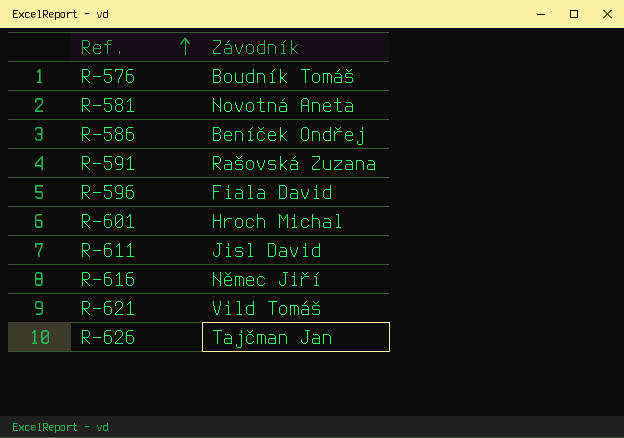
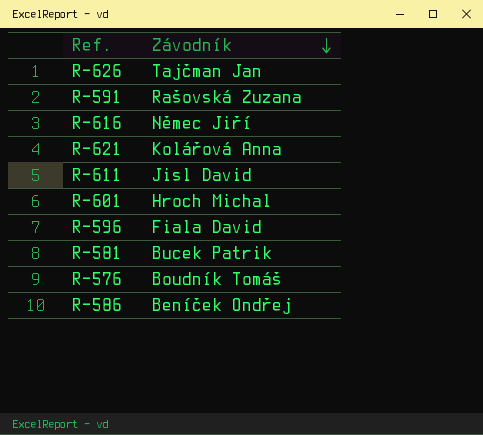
row order: Ref. ascending -> Závodník descending
R-621 | Závodník: Vild Tomáš -> Kolářová Anna
R-581 | Závodník: Novotná Aneta -> Bucek Patrik

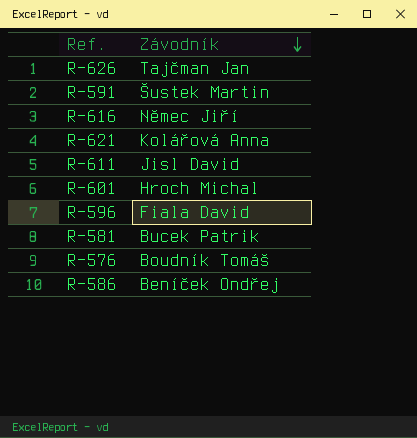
R-591 | Závodník: Rašovská Zuzana -> Šustek Martin

